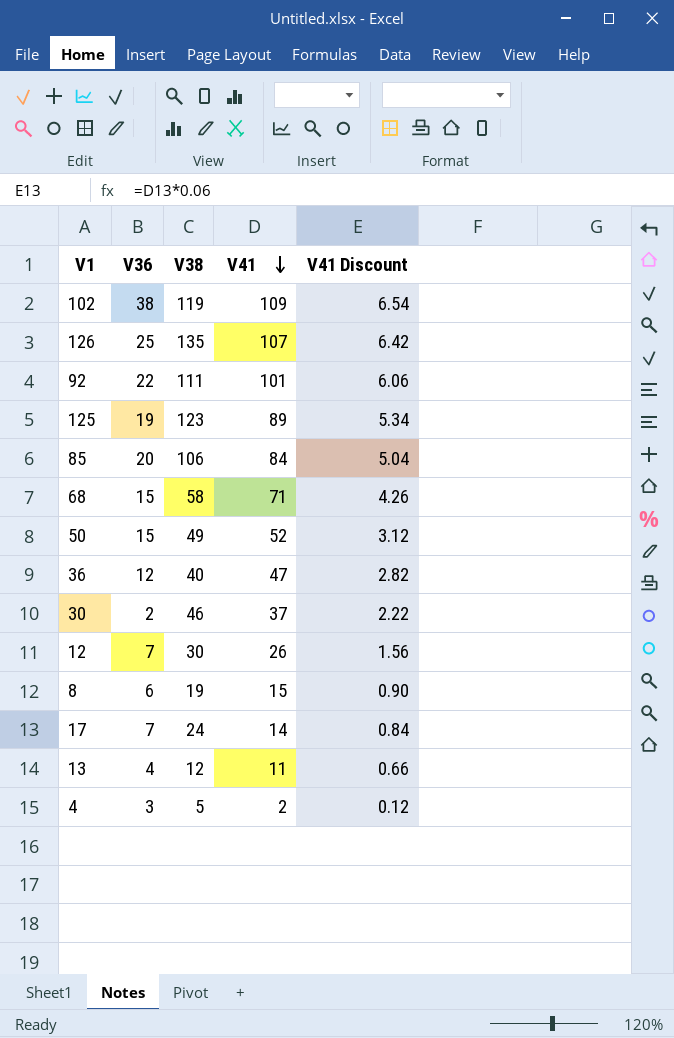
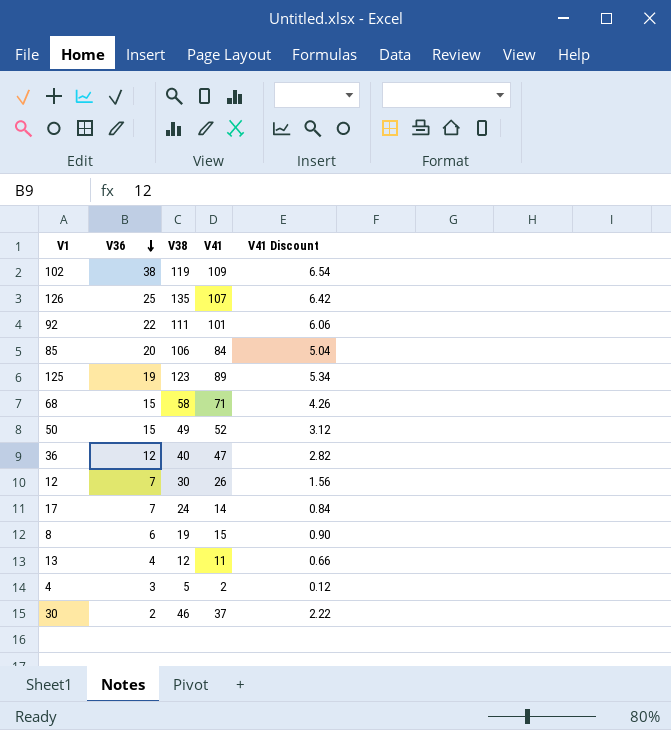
row order: V41 descending -> V36 descending

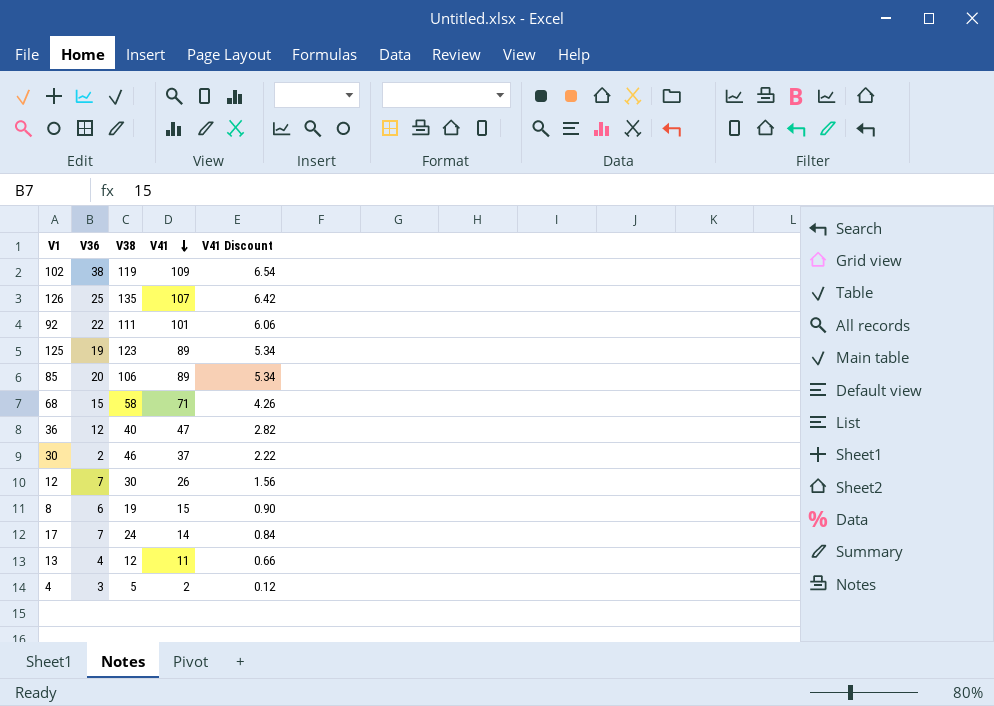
row order: V36 descending -> V41 descending
row 50: 15 | 49 | 52 | 3.12 -> none
85 | V41: 84 -> 89
85 | V41 Discount: 5.04 -> 5.34

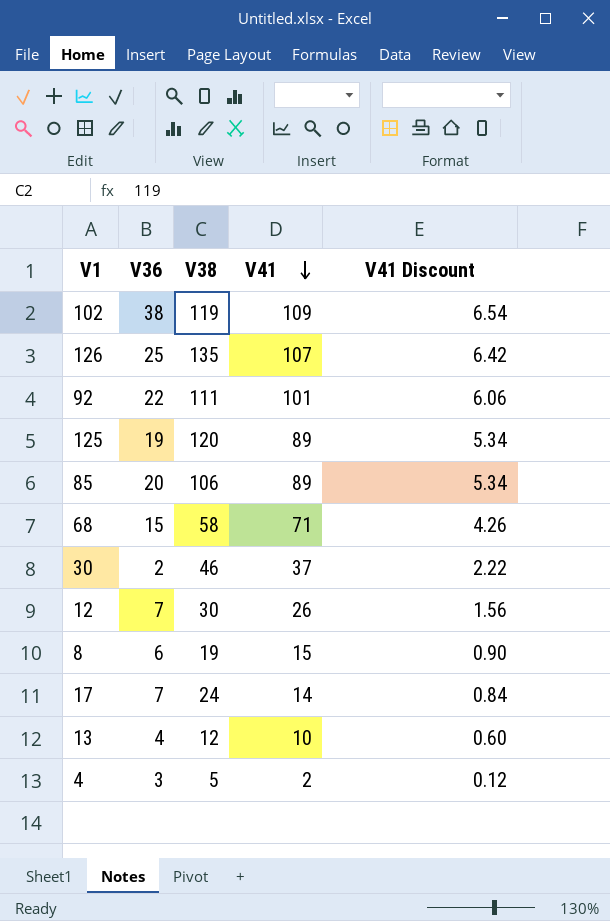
row 36: 12 | 40 | 47 | 2.82 -> none
125 | V38: 123 -> 120
13 | V41: 11 -> 10
13 | V41 Discount: 0.66 -> 0.60

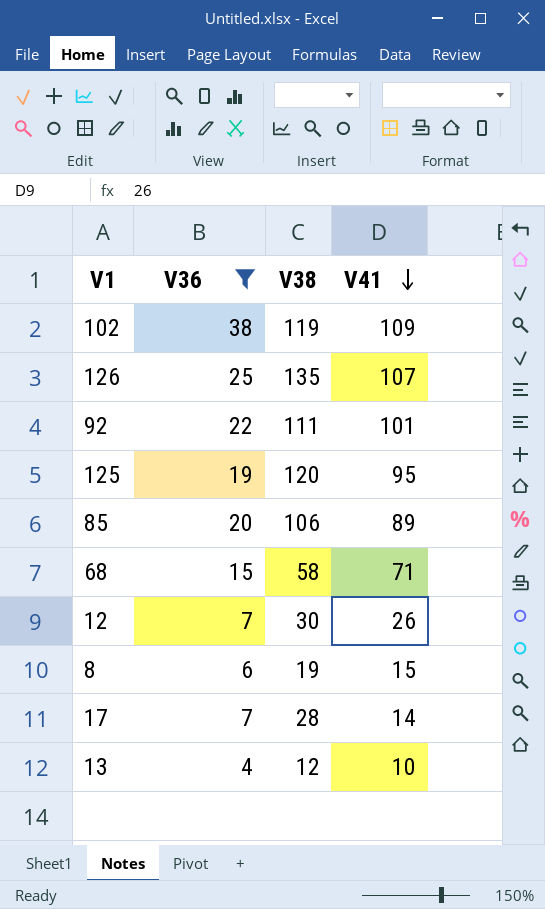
filter: none -> V36 >= 4
column V41 Discount | formula: [V41] * 0.06 -> none
125 | V41: 89 -> 95
17 | V38: 24 -> 28

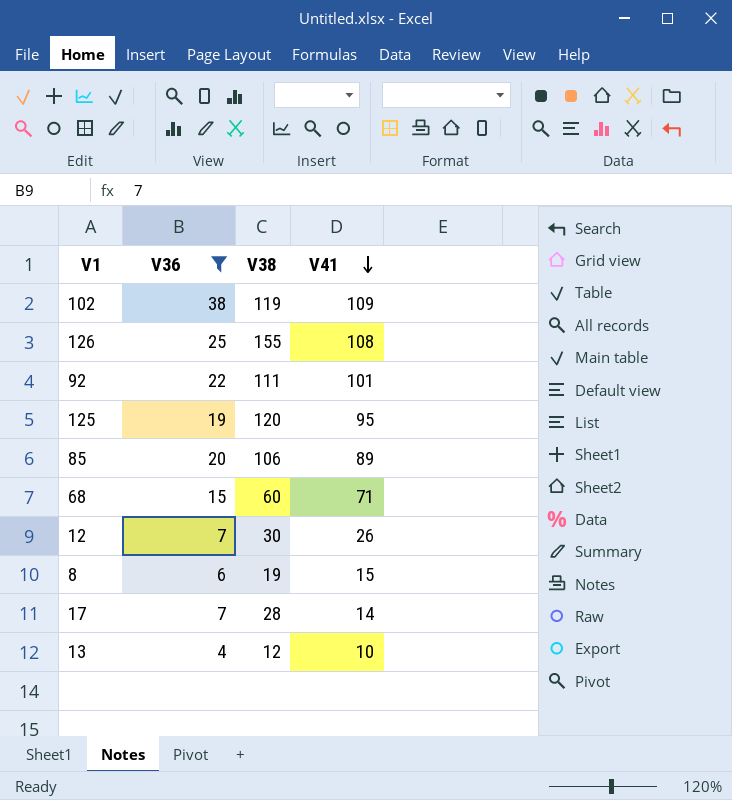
126 | V38: 135 -> 155
126 | V41: 107 -> 108
68 | V38: 58 -> 60

